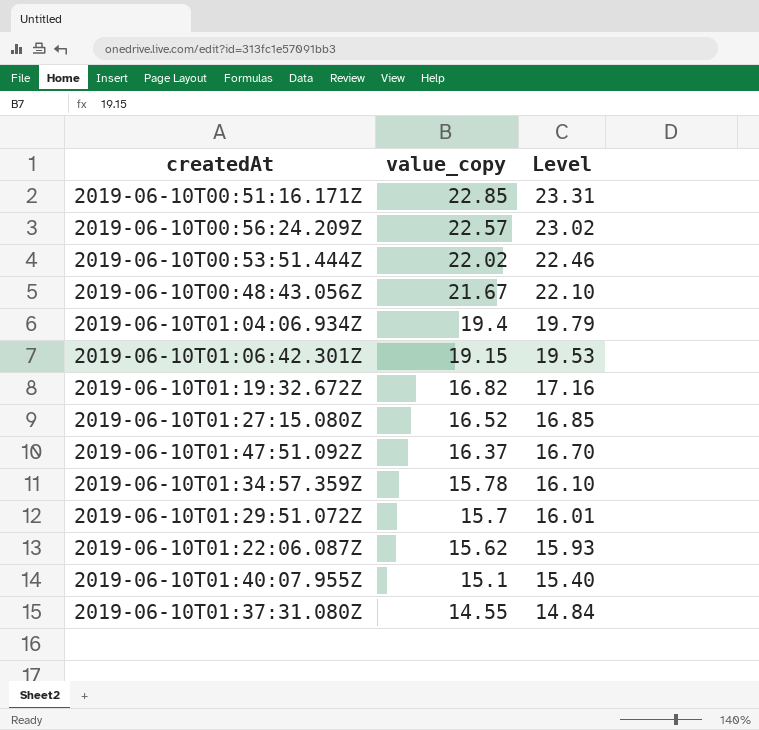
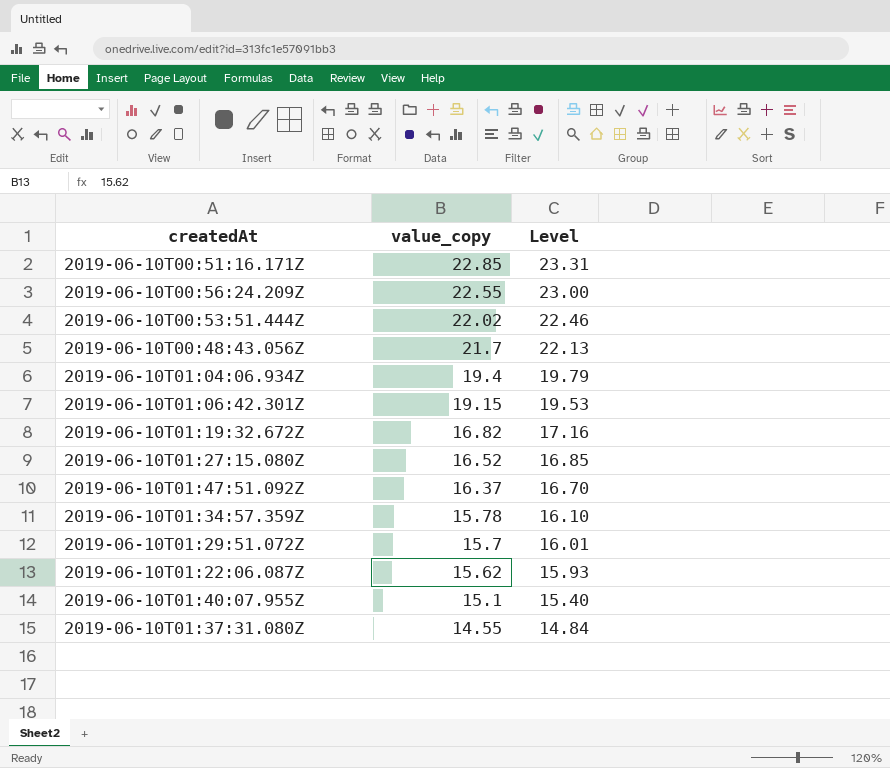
2019-06-10T00:56:24.209Z | value_copy: 22.57 -> 22.55
2019-06-10T00:56:24.209Z | Level: 23.02 -> 23.00
2019-06-10T00:48:43.056Z | value_copy: 21.67 -> 21.7
2019-06-10T00:48:43.056Z | Level: 22.10 -> 22.13

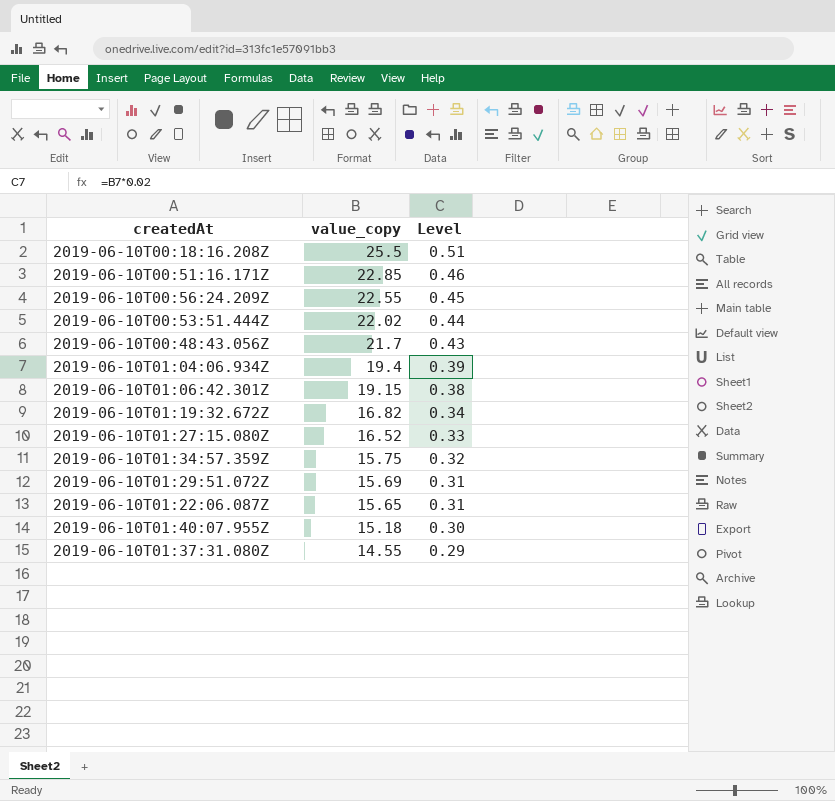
column Level | formula: [value_copy] * 1.02 -> [value_copy] * 0.02
row 2019-06-10T01:47:51.092Z: 16.37 | 16.70 -> none
row 2019-06-10T00:18:16.208Z: none -> 25.5 | 0.51
2019-06-10T01:34:57.359Z | value_copy: 15.78 -> 15.75
2019-06-10T01:29:51.072Z | value_copy: 15.7 -> 15.69
2019-06-10T01:22:06.087Z | value_copy: 15.62 -> 15.65
2019-06-10T01:40:07.955Z | value_copy: 15.1 -> 15.18

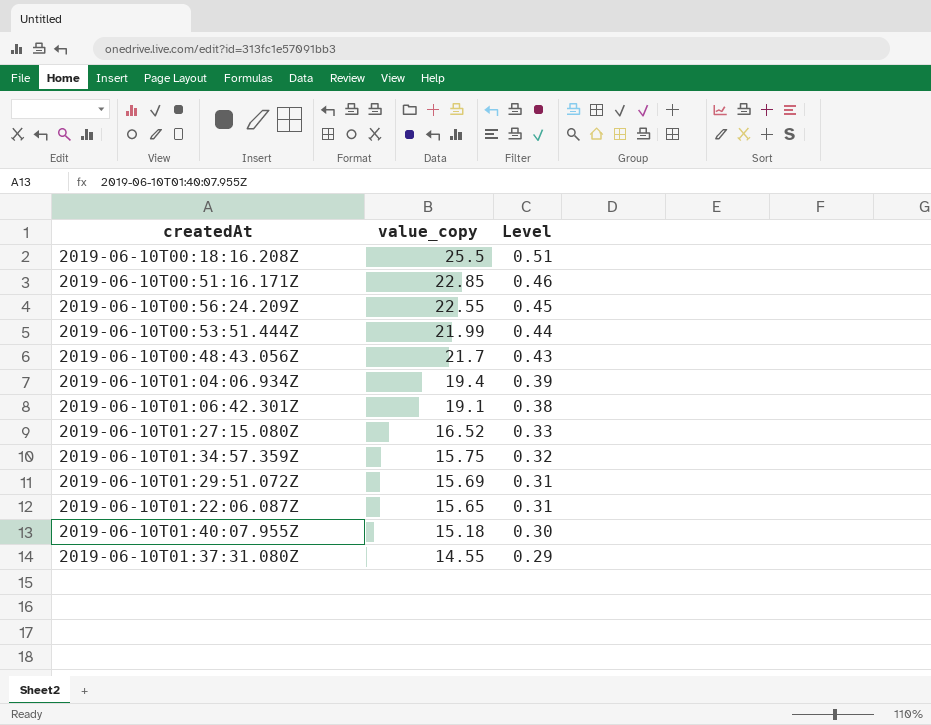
row 2019-06-10T01:19:32.672Z: 16.82 | 0.34 -> none
2019-06-10T00:53:51.444Z | value_copy: 22.02 -> 21.99
2019-06-10T01:06:42.301Z | value_copy: 19.15 -> 19.1

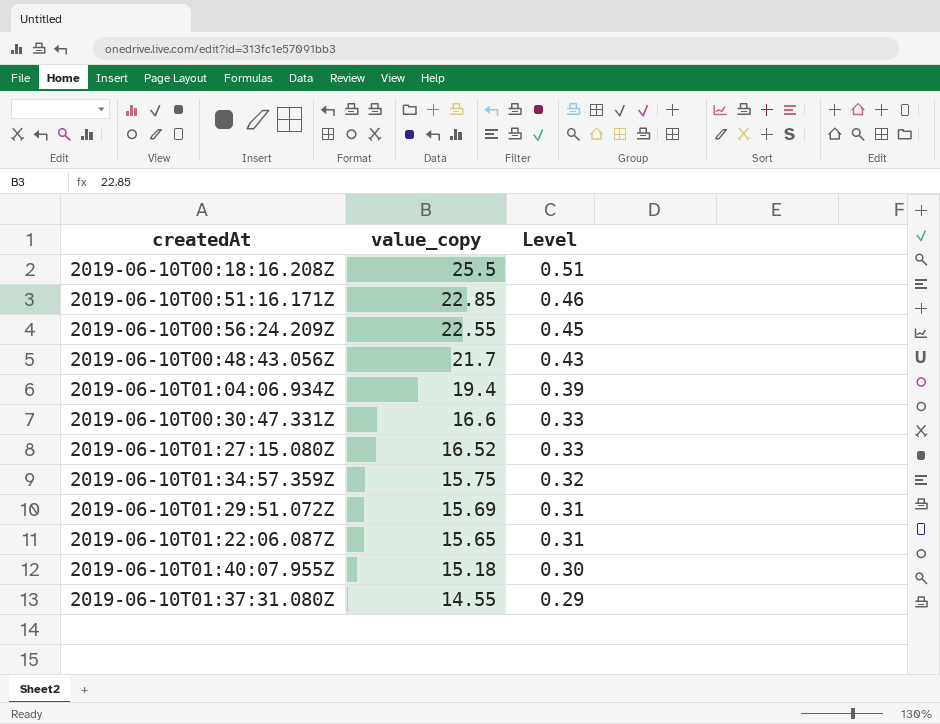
row 2019-06-10T00:53:51.444Z: 21.99 | 0.44 -> none
row 2019-06-10T01:06:42.301Z: 19.1 | 0.38 -> none
row 2019-06-10T00:30:47.331Z: none -> 16.6 | 0.33

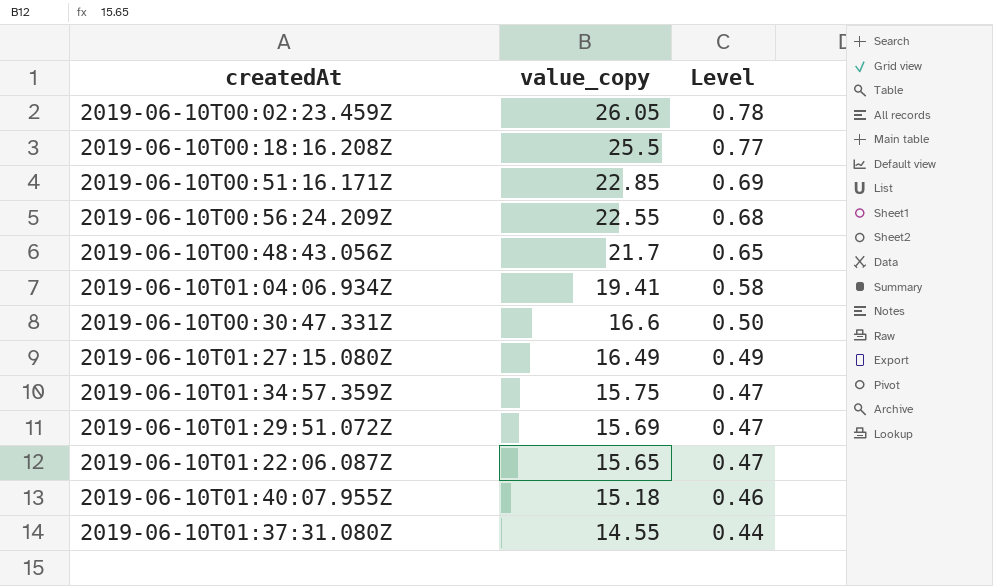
column Level | formula: [value_copy] * 0.02 -> [value_copy] * 0.03
row 2019-06-10T00:02:23.459Z: none -> 26.05 | 0.78
2019-06-10T01:04:06.934Z | value_copy: 19.4 -> 19.41
2019-06-10T01:27:15.080Z | value_copy: 16.52 -> 16.49

